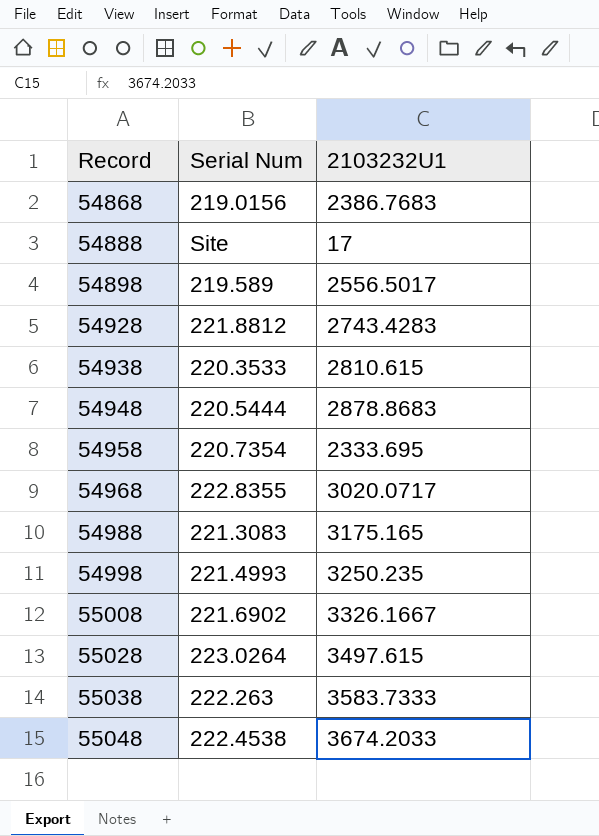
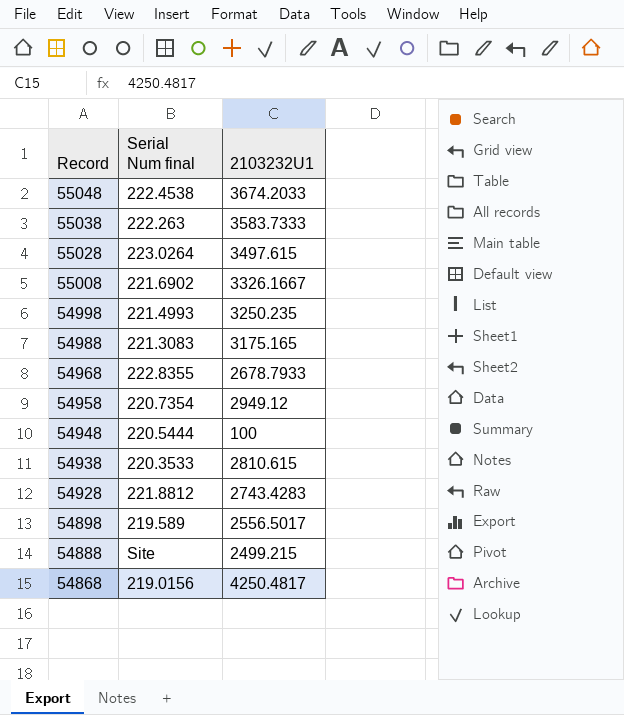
row order: Record ascending -> Record descending
column name: Serial Num -> Serial Num final
54968 | 2103232U1: 3020.0717 -> 2678.7933
54958 | 2103232U1: 2333.695 -> 2949.12
54948 | 2103232U1: 2878.8683 -> 100
54888 | 2103232U1: 17 -> 2499.215
54868 | 2103232U1: 2386.7683 -> 4250.4817

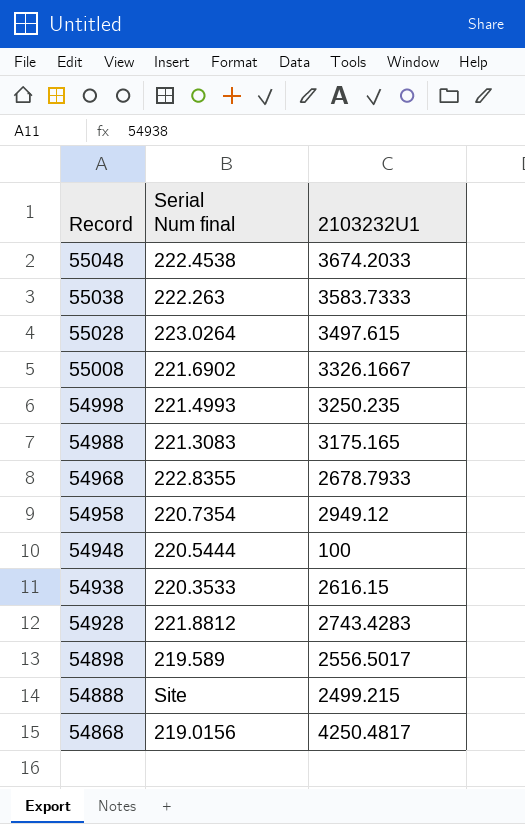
54938 | 2103232U1: 2810.615 -> 2616.15

